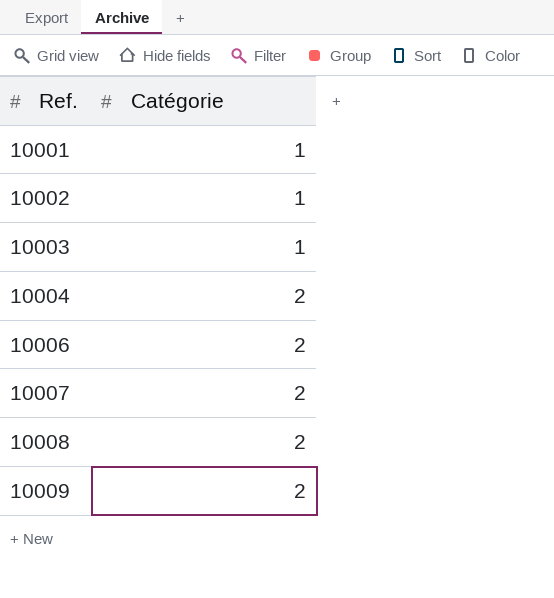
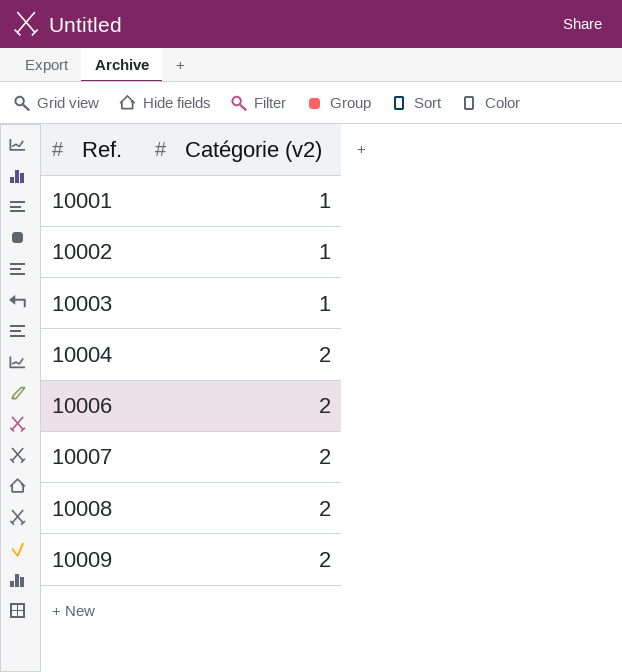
column name: Catégorie -> Catégorie (v2)

